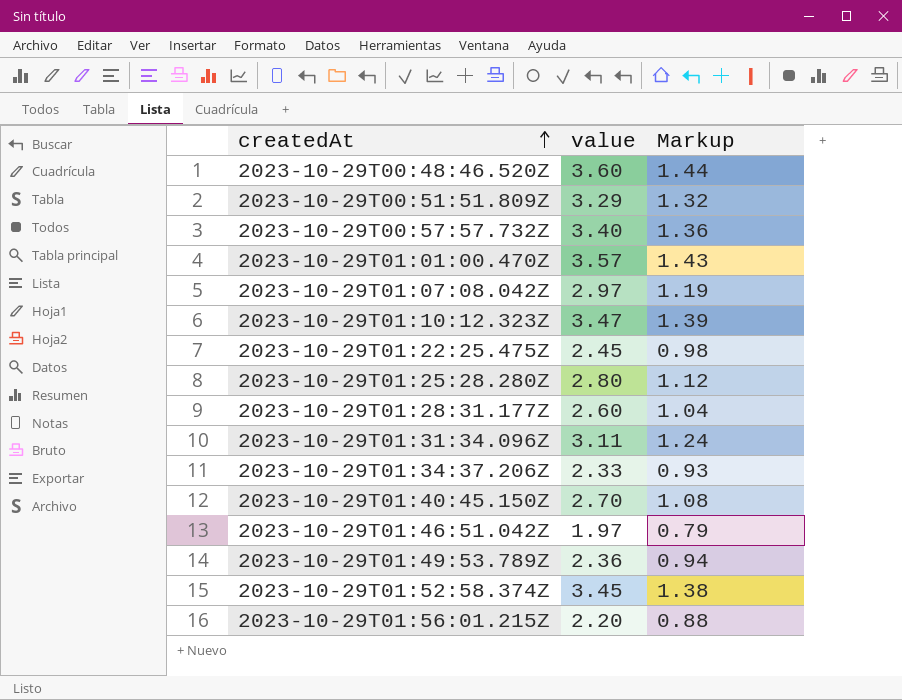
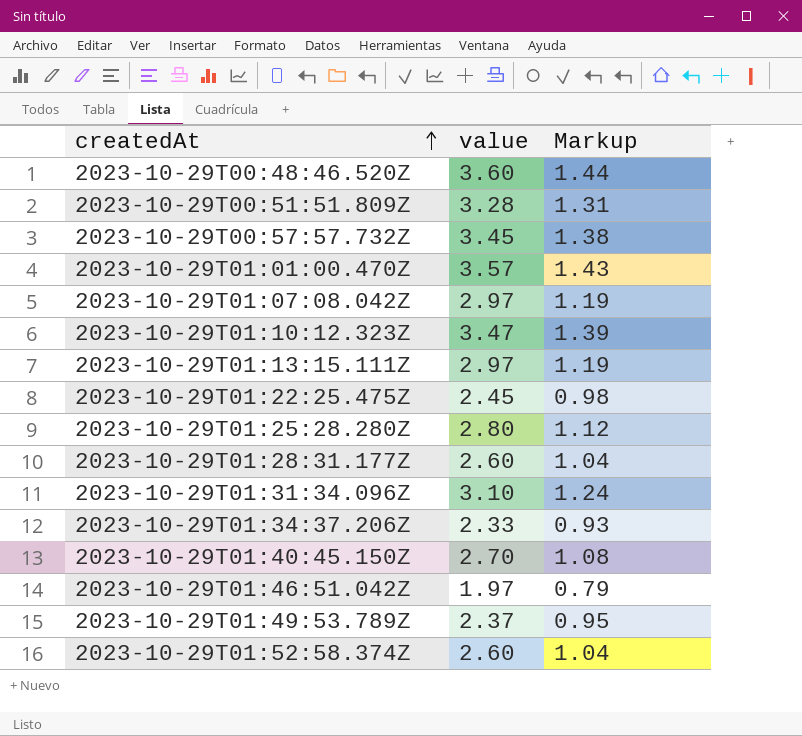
row 2023-10-29T01:56:01.215Z: 2.20 | 0.88 -> none
2023-10-29T00:51:51.809Z | value: 3.29 -> 3.28
2023-10-29T00:51:51.809Z | Markup: 1.32 -> 1.31
2023-10-29T00:57:57.732Z | value: 3.40 -> 3.45
2023-10-29T00:57:57.732Z | Markup: 1.36 -> 1.38
row 2023-10-29T01:13:15.111Z: none -> 2.97 | 1.19
2023-10-29T01:31:34.096Z | value: 3.11 -> 3.10
2023-10-29T01:49:53.789Z | value: 2.36 -> 2.37
2023-10-29T01:49:53.789Z | Markup: 0.94 -> 0.95
2023-10-29T01:52:58.374Z | value: 3.45 -> 2.60
2023-10-29T01:52:58.374Z | Markup: 1.38 -> 1.04

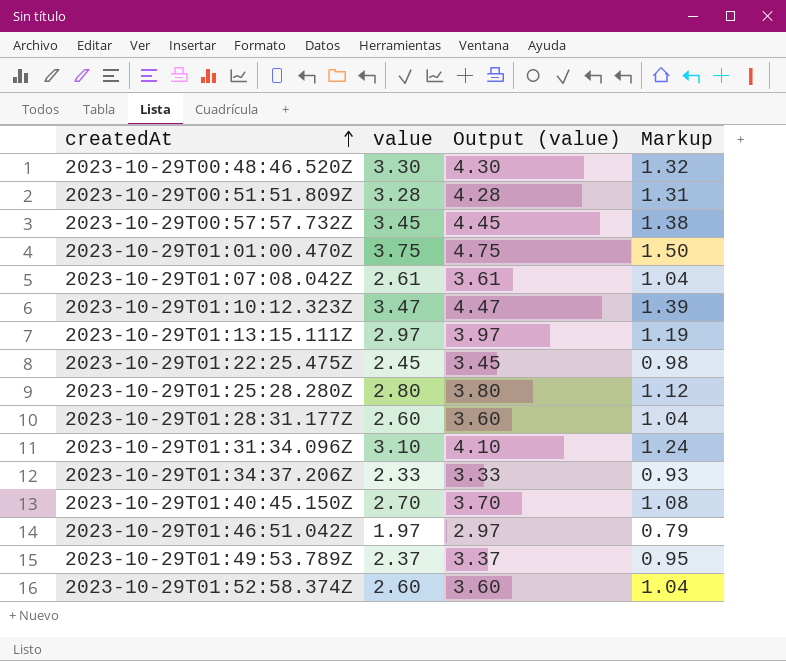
column Output (value) | formula: none -> [value] + 1
2023-10-29T00:48:46.520Z | value: 3.60 -> 3.30
2023-10-29T00:48:46.520Z | Markup: 1.44 -> 1.32
2023-10-29T01:01:00.470Z | value: 3.57 -> 3.75
2023-10-29T01:01:00.470Z | Markup: 1.43 -> 1.50
2023-10-29T01:07:08.042Z | value: 2.97 -> 2.61
2023-10-29T01:07:08.042Z | Markup: 1.19 -> 1.04

